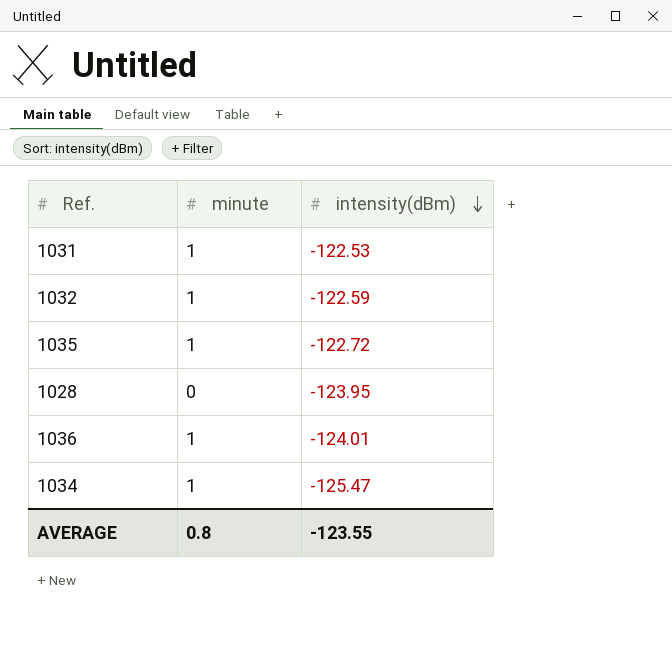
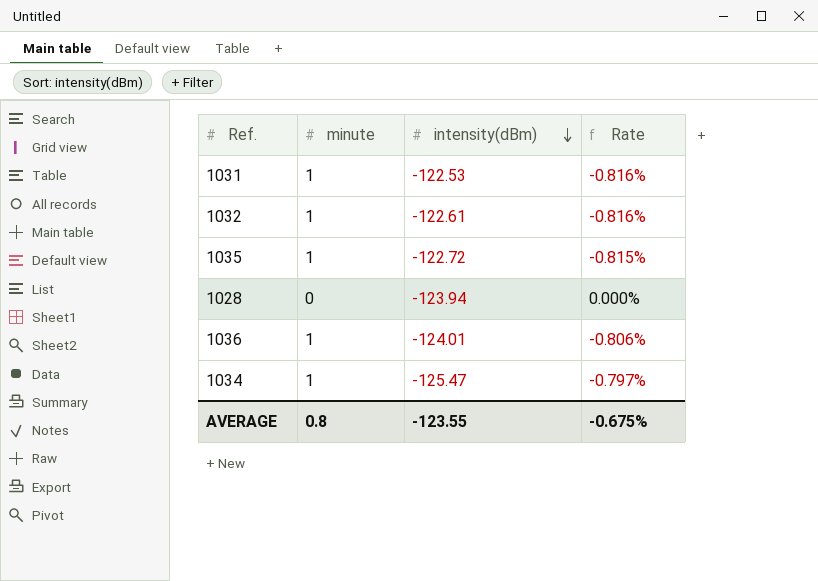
column Rate | formula: none -> [minute] / [intensity(dBm)]
1032 | intensity(dBm): -122.59 -> -122.61
1028 | intensity(dBm): -123.95 -> -123.94

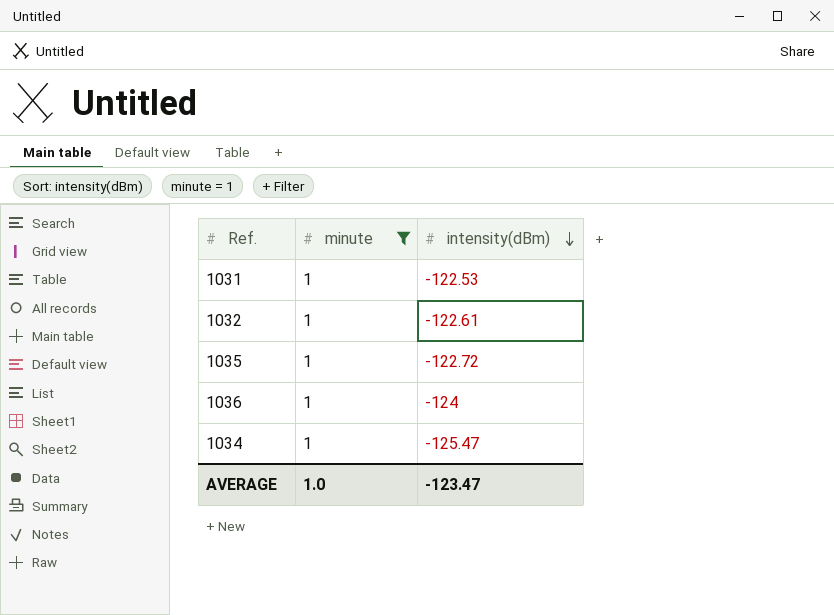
filter: none -> minute = 1
column Rate | formula: [minute] / [intensity(dBm)] -> none
1036 | intensity(dBm): -124.01 -> -124
AVERAGE | minute: 0.8 -> 1.0
AVERAGE | intensity(dBm): -123.55 -> -123.47

